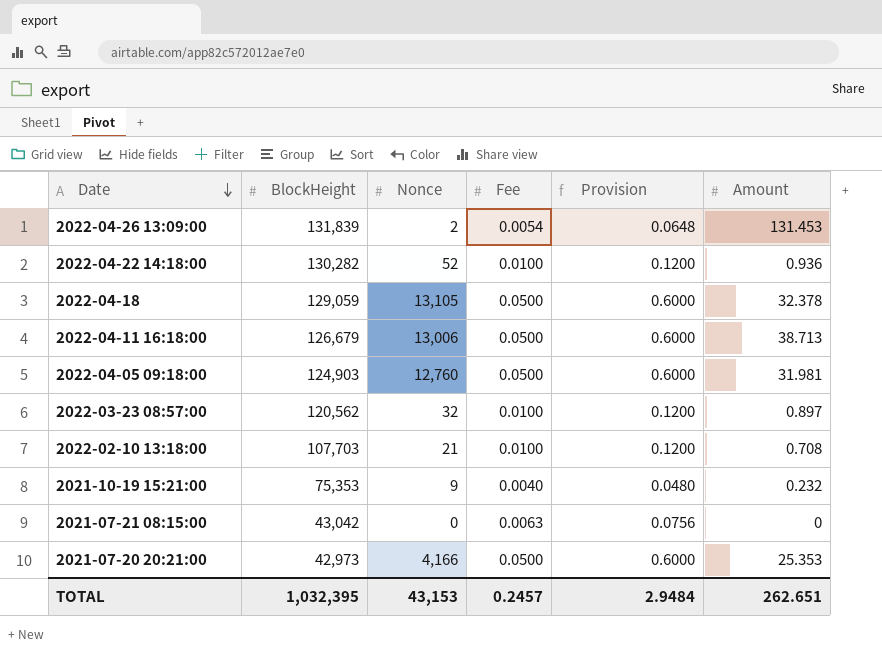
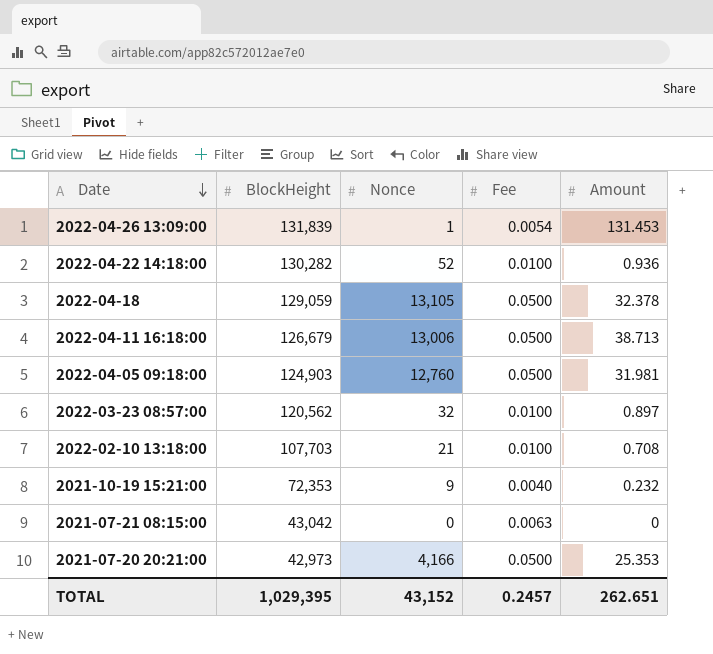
column Provision | formula: [Fee] * 12 -> none
2022-04-26 13:09:00 | Nonce: 2 -> 1
2021-10-19 15:21:00 | BlockHeight: 75,353 -> 72,353
TOTAL | BlockHeight: 1,032,395 -> 1,029,395
TOTAL | Nonce: 43,153 -> 43,152

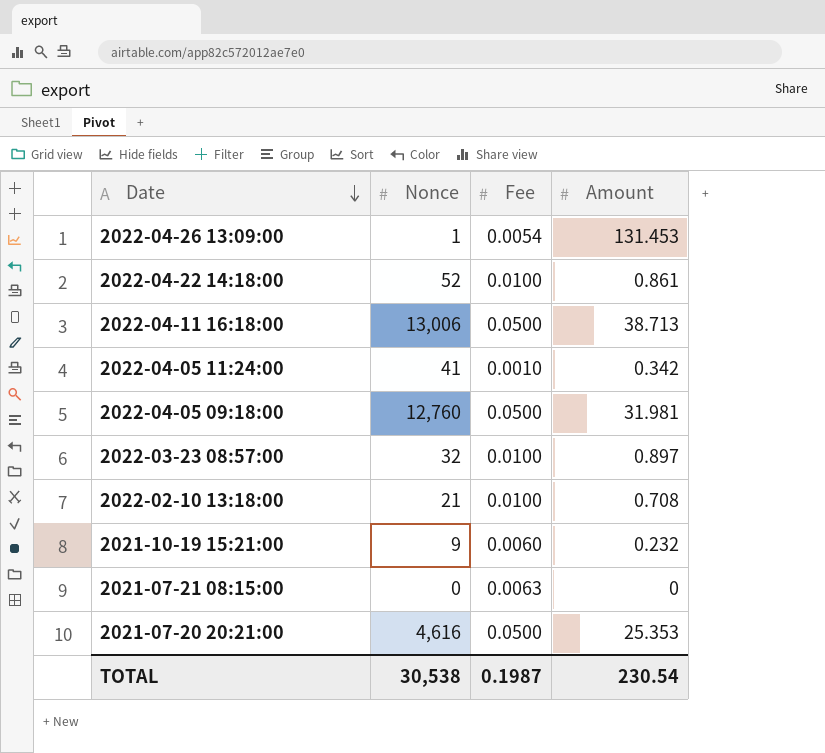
column BlockHeight | position: 2 -> none
row 2022-04-18: 129,059 | 13,105 | 0.0500 | 32.378 -> none
2022-04-22 14:18:00 | Amount: 0.936 -> 0.861
row 2022-04-05 11:24:00: none -> 41 | 0.0010 | 0.342
2021-10-19 15:21:00 | Fee: 0.0040 -> 0.0060
2021-07-20 20:21:00 | Nonce: 4,166 -> 4,616
TOTAL | Nonce: 43,152 -> 30,538
TOTAL | Fee: 0.2457 -> 0.1987
TOTAL | Amount: 262.651 -> 230.54

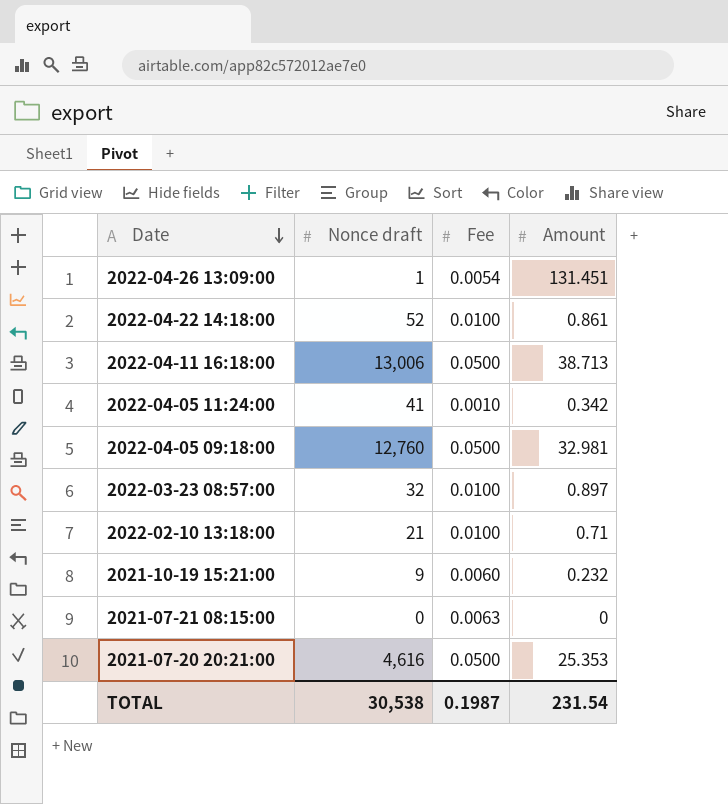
column name: Nonce -> Nonce draft
2022-04-26 13:09:00 | Amount: 131.453 -> 131.451
2022-04-05 09:18:00 | Amount: 31.981 -> 32.981
2022-02-10 13:18:00 | Amount: 0.708 -> 0.71
TOTAL | Amount: 230.54 -> 231.54

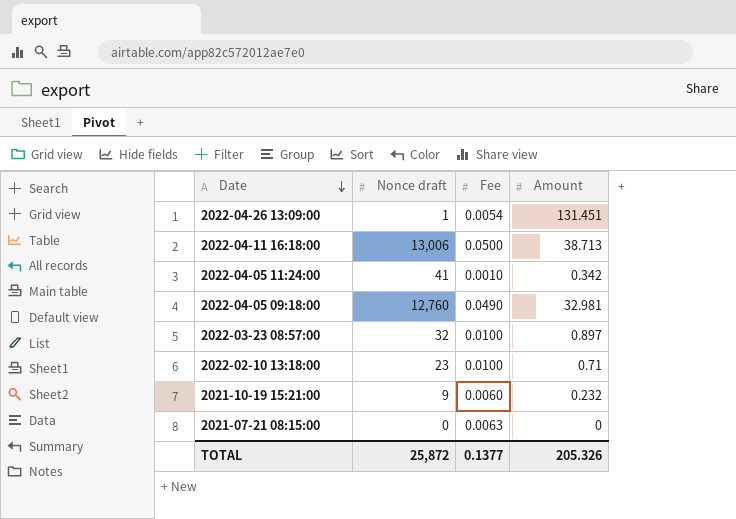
row 2022-04-22 14:18:00: 52 | 0.0100 | 0.861 -> none
row 2021-07-20 20:21:00: 4,616 | 0.0500 | 25.353 -> none
2022-04-05 09:18:00 | Fee: 0.0500 -> 0.0490
2022-02-10 13:18:00 | Nonce draft: 21 -> 23
TOTAL | Nonce draft: 30,538 -> 25,872
TOTAL | Fee: 0.1987 -> 0.1377
TOTAL | Amount: 231.54 -> 205.326

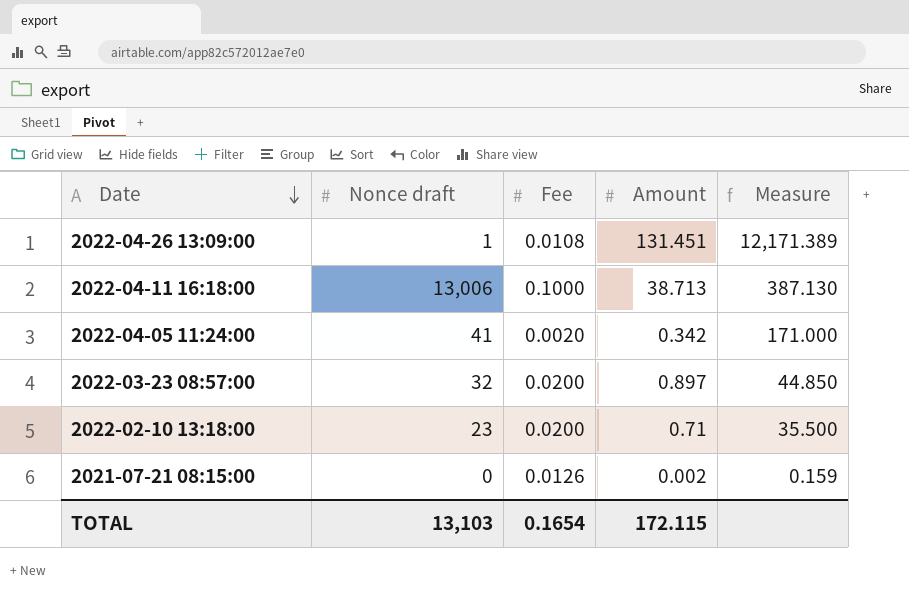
column Measure | formula: none -> [Amount] / [Fee]
row 2022-04-05 09:18:00: 12,760 | 0.0490 | 32.981 -> none
row 2021-10-19 15:21:00: 9 | 0.0060 | 0.232 -> none
2022-04-26 13:09:00 | Fee: 0.0054 -> 0.0108
2022-04-11 16:18:00 | Fee: 0.0500 -> 0.1000
2022-04-05 11:24:00 | Fee: 0.0010 -> 0.0020
2022-03-23 08:57:00 | Fee: 0.0100 -> 0.0200
2022-02-10 13:18:00 | Fee: 0.0100 -> 0.0200
2021-07-21 08:15:00 | Fee: 0.0063 -> 0.0126
2021-07-21 08:15:00 | Amount: 0 -> 0.002
TOTAL | Nonce draft: 25,872 -> 13,103
TOTAL | Fee: 0.1377 -> 0.1654
TOTAL | Amount: 205.326 -> 172.115

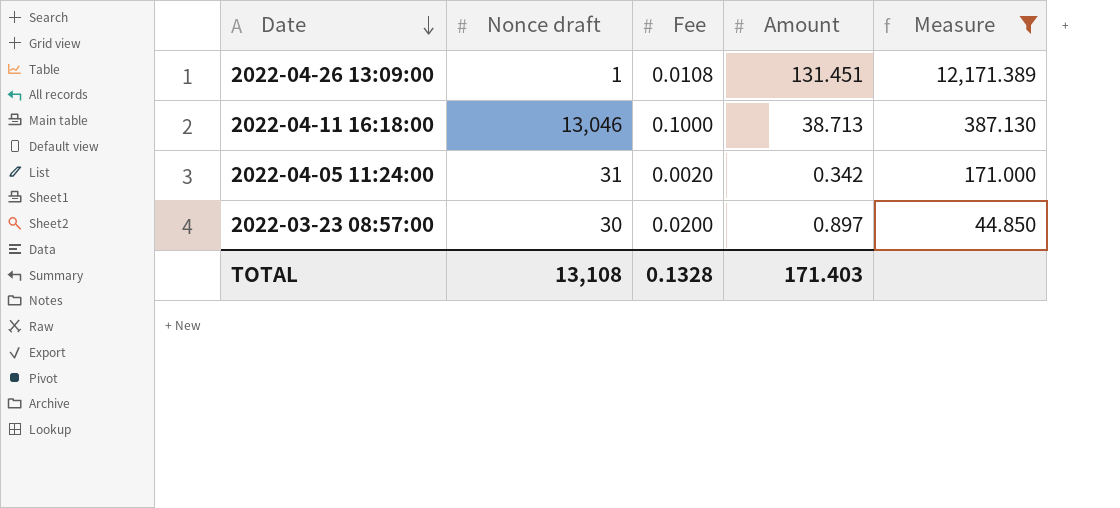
filter: none -> Measure >= 44.850
2022-04-11 16:18:00 | Nonce draft: 13,006 -> 13,046
2022-04-05 11:24:00 | Nonce draft: 41 -> 31
2022-03-23 08:57:00 | Nonce draft: 32 -> 30
TOTAL | Nonce draft: 13,103 -> 13,108
TOTAL | Fee: 0.1654 -> 0.1328
TOTAL | Amount: 172.115 -> 171.403

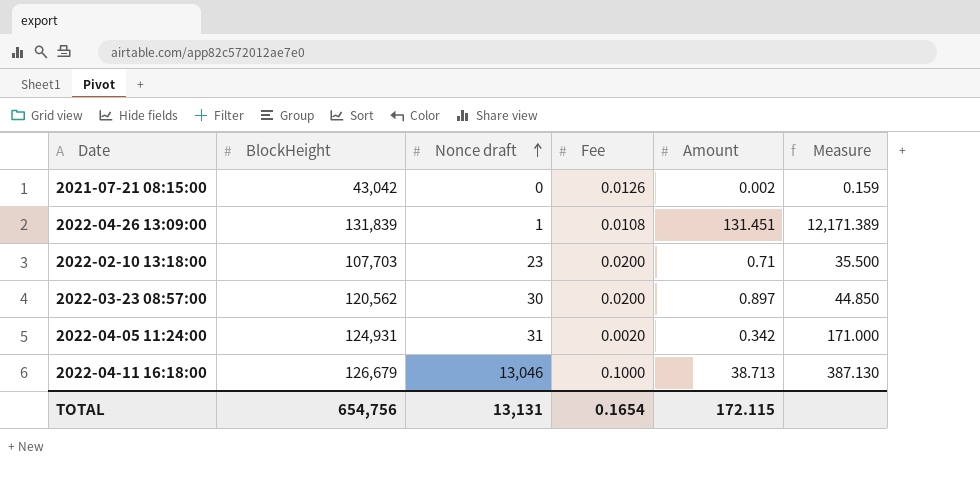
filter: Measure >= 44.850 -> none
row order: Date descending -> Nonce draft ascending
column BlockHeight | position: none -> 2
TOTAL | Nonce draft: 13,108 -> 13,131
TOTAL | Fee: 0.1328 -> 0.1654
TOTAL | Amount: 171.403 -> 172.115

